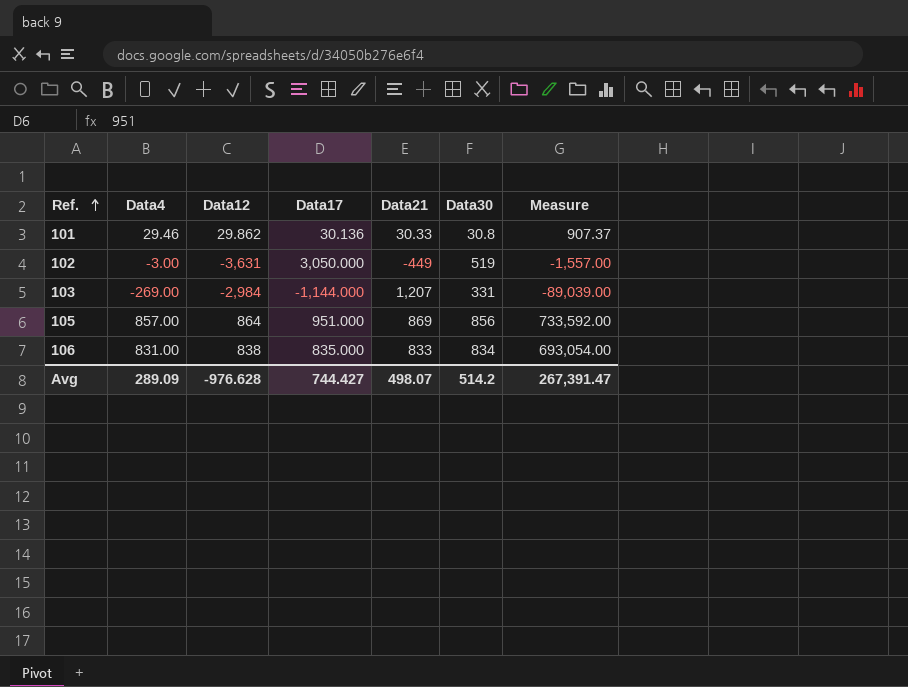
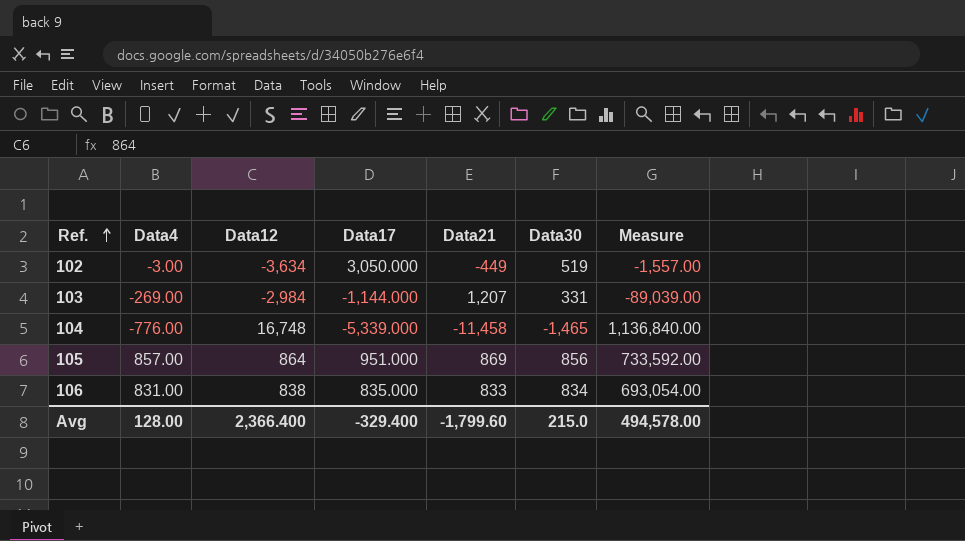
row 101: 29.46 | 29.862 | 30.136 | 30.33 | 30.8 | 907.37 -> none
102 | Data12: -3,631 -> -3,634
row 104: none -> -776.00 | 16,748 | -5,339.000 | -11,458 | -1,465 | 1,136,840.00
Avg | Data4: 289.09 -> 128.00
Avg | Data12: -976.628 -> 2,366.400
Avg | Data17: 744.427 -> -329.400
Avg | Data21: 498.07 -> -1,799.60
Avg | Data30: 514.2 -> 215.0
Avg | Measure: 267,391.47 -> 494,578.00

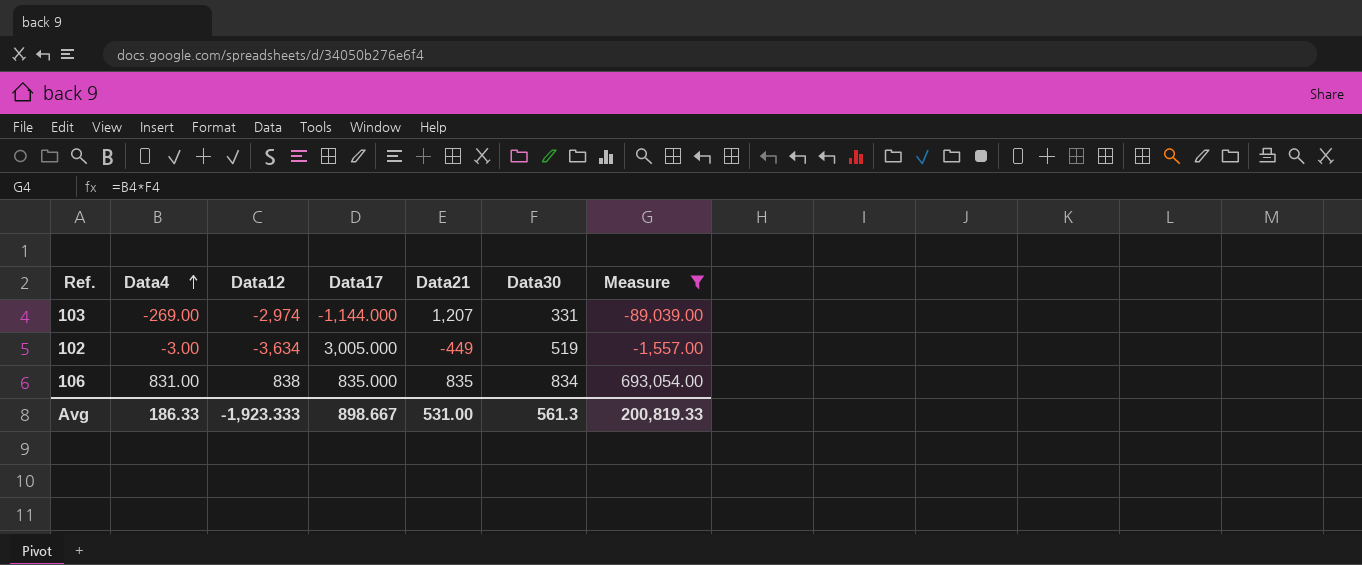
filter: none -> Measure <= 693,054.00
row order: Ref. ascending -> Data4 ascending
103 | Data12: -2,984 -> -2,974
102 | Data17: 3,050.000 -> 3,005.000
106 | Data21: 833 -> 835
Avg | Data4: 128.00 -> 186.33
Avg | Data12: 2,366.400 -> -1,923.333
Avg | Data17: -329.400 -> 898.667
Avg | Data21: -1,799.60 -> 531.00
Avg | Data30: 215.0 -> 561.3
Avg | Measure: 494,578.00 -> 200,819.33

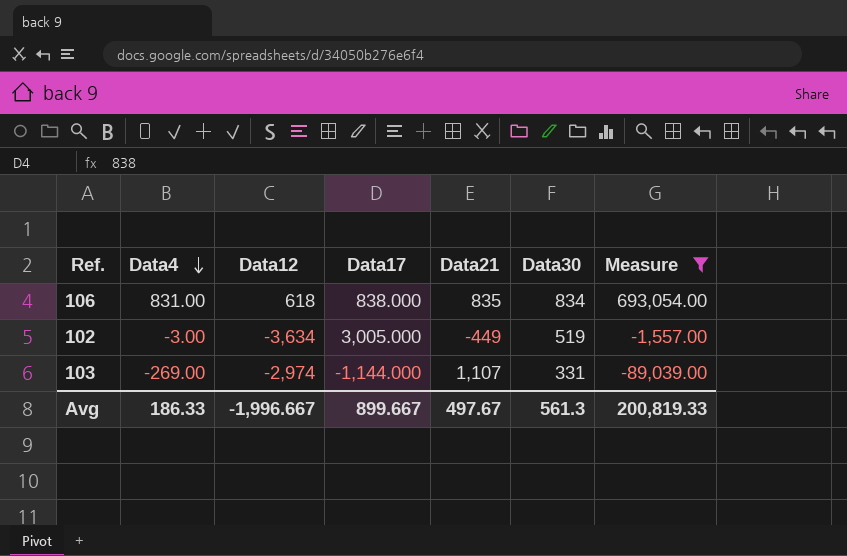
row order: Data4 ascending -> Data4 descending
106 | Data12: 838 -> 618
106 | Data17: 835.000 -> 838.000
103 | Data21: 1,207 -> 1,107
Avg | Data12: -1,923.333 -> -1,996.667
Avg | Data17: 898.667 -> 899.667
Avg | Data21: 531.00 -> 497.67

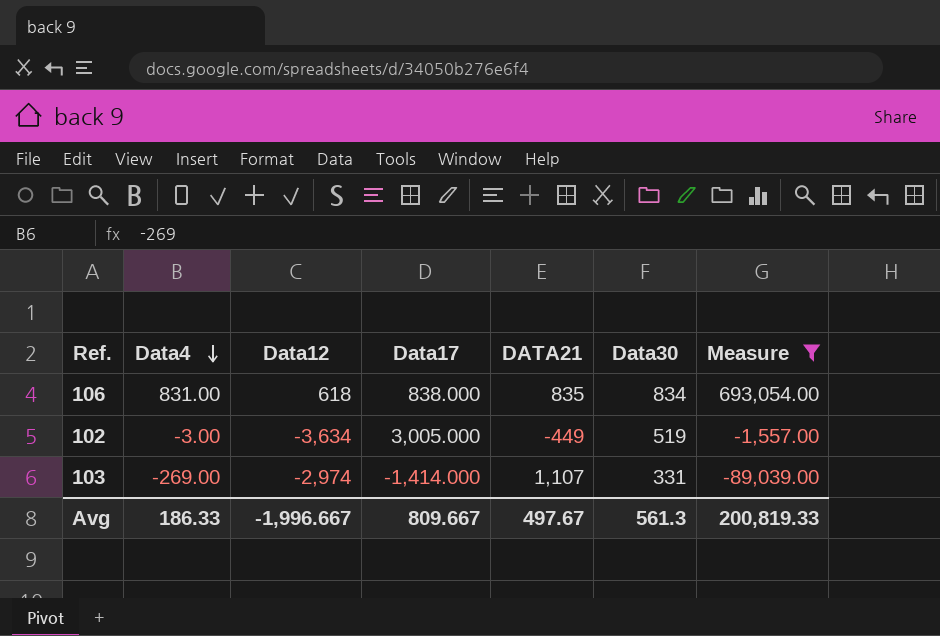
column name: Data21 -> DATA21
103 | Data17: -1,144.000 -> -1,414.000
Avg | Data17: 899.667 -> 809.667

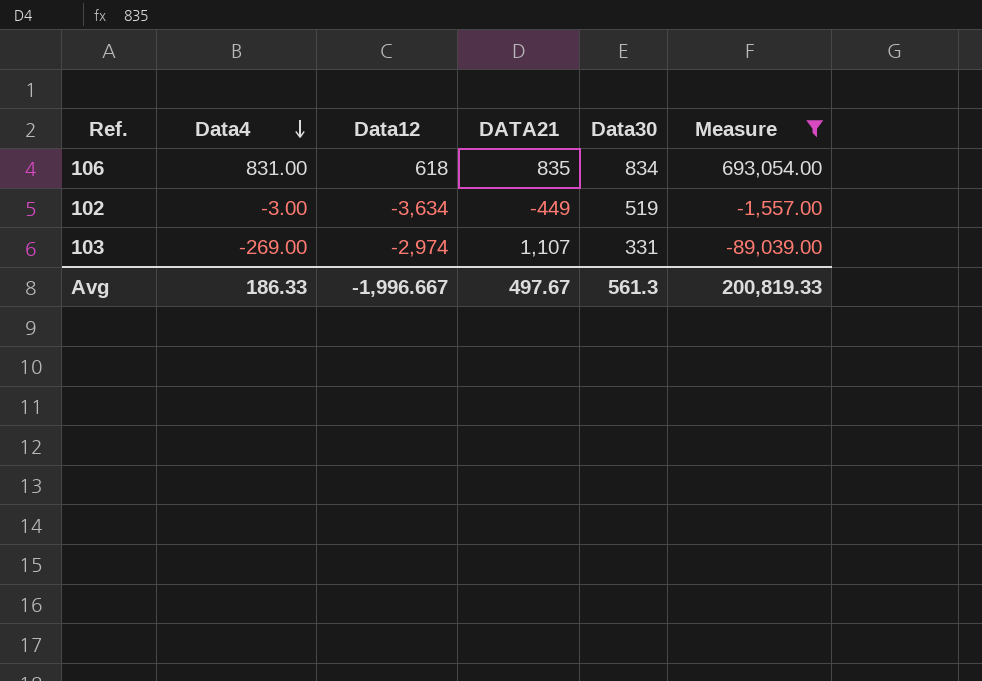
column Data17 | position: 4 -> none

